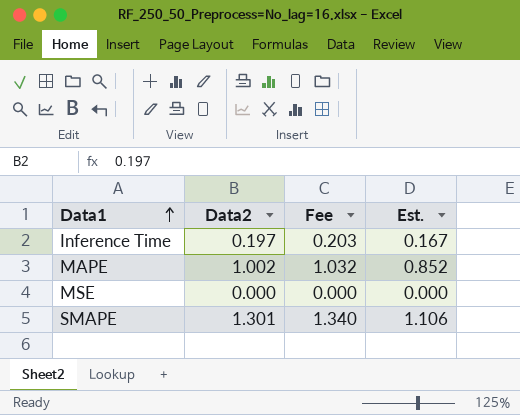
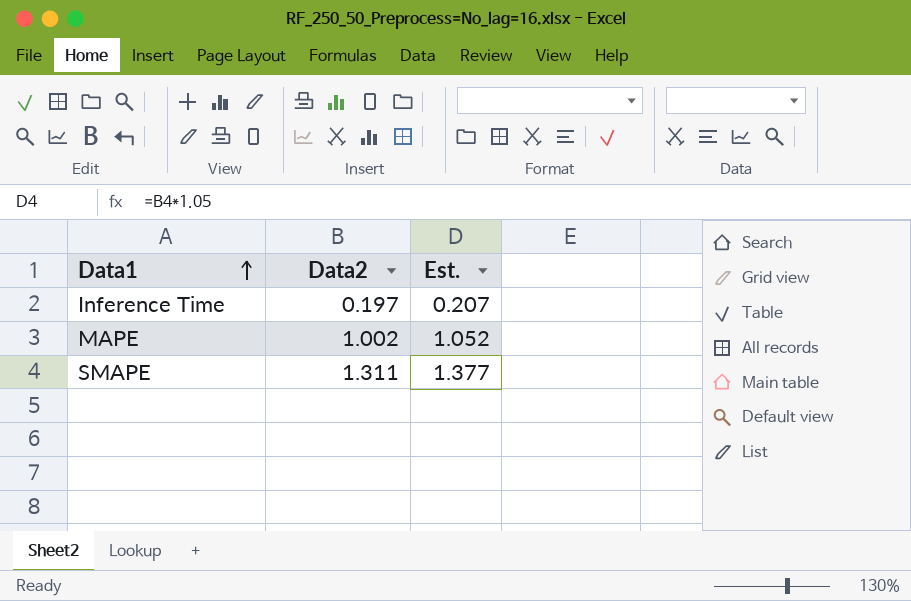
column Fee | formula: [Data2] * 1.03 -> none
column Est. | formula: [Data2] * 0.85 -> [Data2] * 1.05
row MSE: 0.000 | 0.000 | 0.000 -> none
SMAPE | Data2: 1.301 -> 1.311

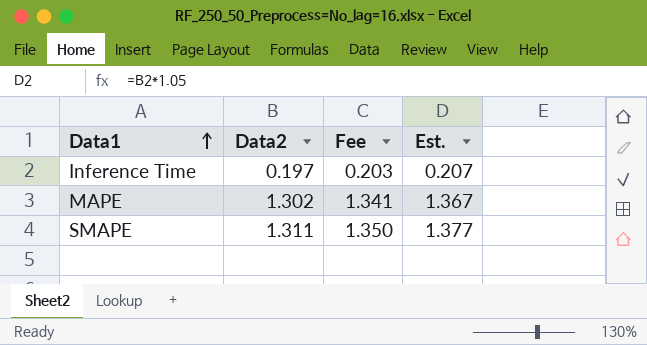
column Fee | formula: none -> [Data2] * 1.03
MAPE | Data2: 1.002 -> 1.302
MAPE | Est.: 1.052 -> 1.367

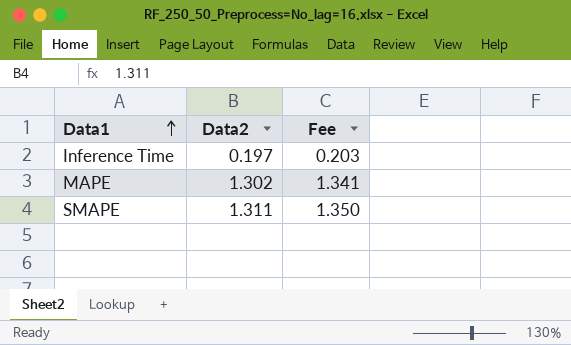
column Est. | formula: [Data2] * 1.05 -> none

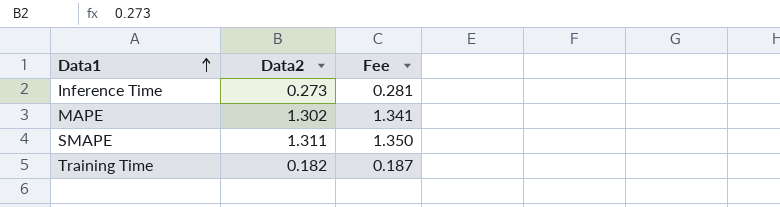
Inference Time | Data2: 0.197 -> 0.273
Inference Time | Fee: 0.203 -> 0.281
row Training Time: none -> 0.182 | 0.187

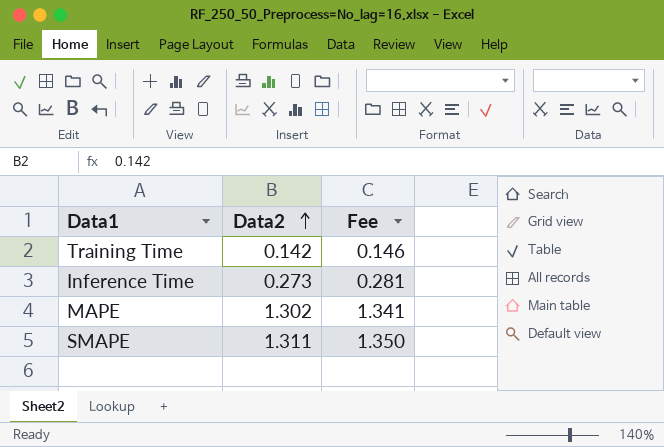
row order: Data1 ascending -> Data2 ascending
Training Time | Data2: 0.182 -> 0.142
Training Time | Fee: 0.187 -> 0.146

